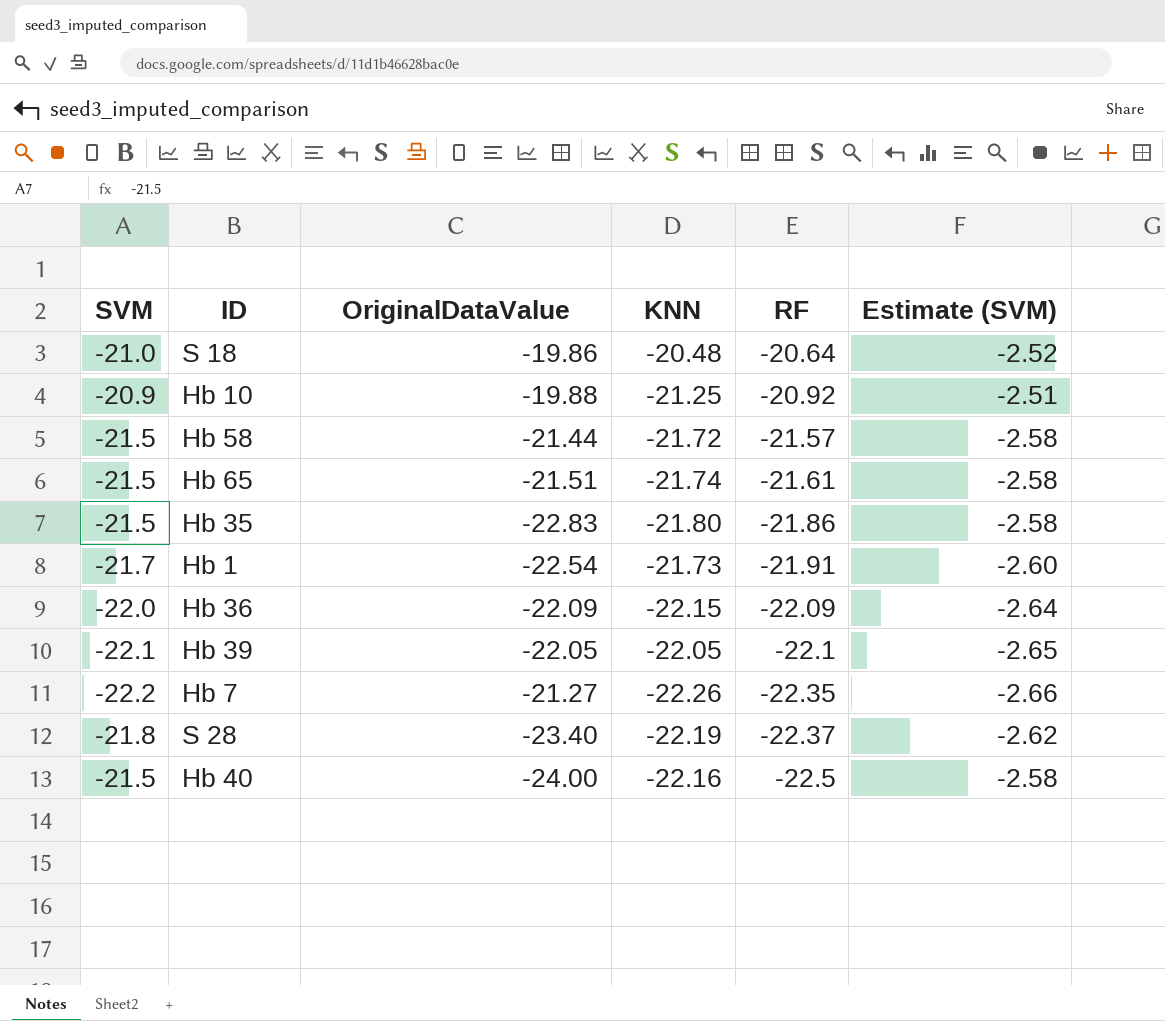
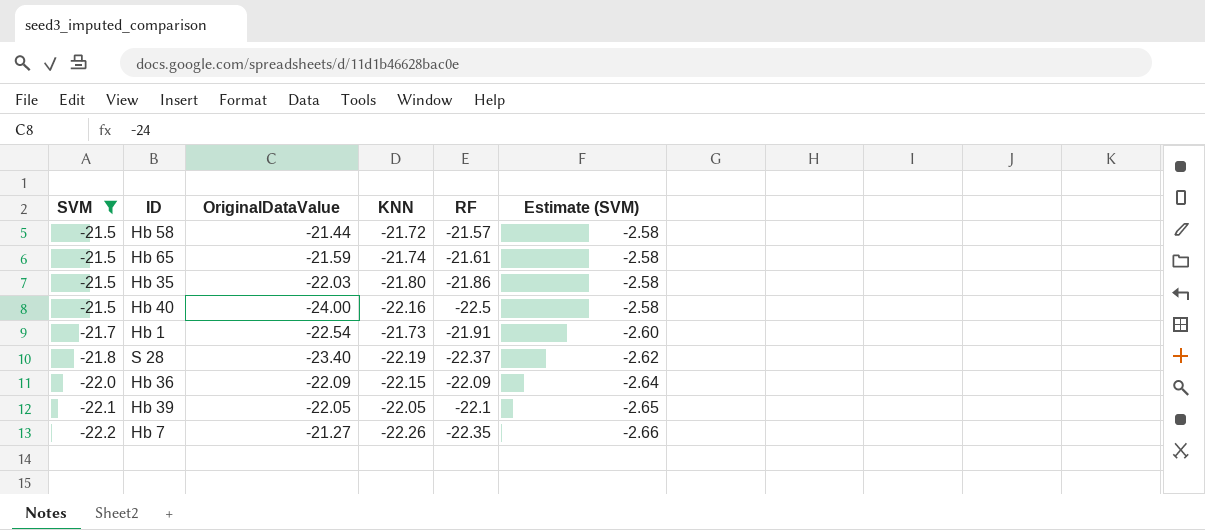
filter: none -> SVM <= -21.5
row order: RF descending -> SVM descending
Hb 65 | OriginalDataValue: -21.51 -> -21.59
Hb 35 | OriginalDataValue: -22.83 -> -22.03

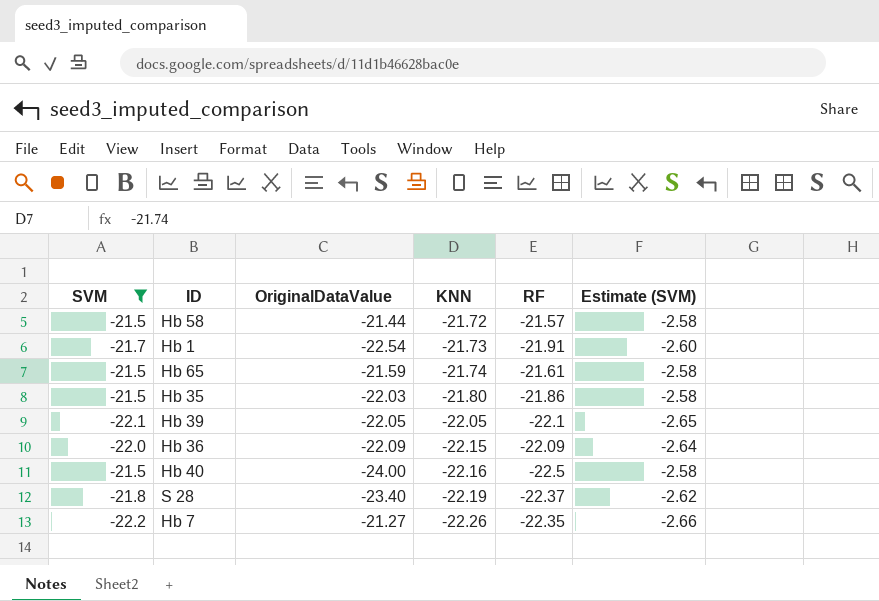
row order: SVM descending -> KNN descending

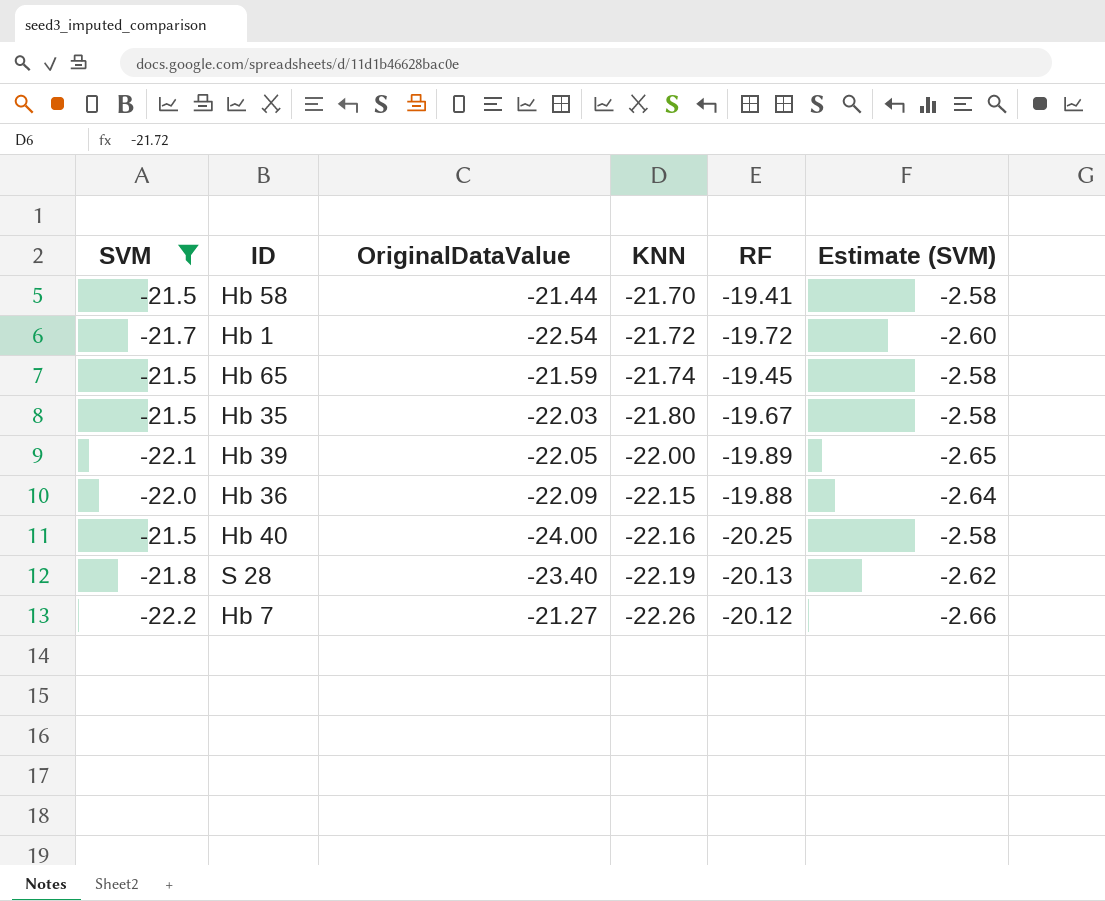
Hb 58 | KNN: -21.72 -> -21.70
Hb 58 | RF: -21.57 -> -19.41
Hb 1 | KNN: -21.73 -> -21.72
Hb 1 | RF: -21.91 -> -19.72
Hb 65 | RF: -21.61 -> -19.45
Hb 35 | RF: -21.86 -> -19.67
Hb 39 | KNN: -22.05 -> -22.00
Hb 39 | RF: -22.1 -> -19.89
Hb 36 | RF: -22.09 -> -19.88
Hb 40 | RF: -22.5 -> -20.25
S 28 | RF: -22.37 -> -20.13
Hb 7 | RF: -22.35 -> -20.12

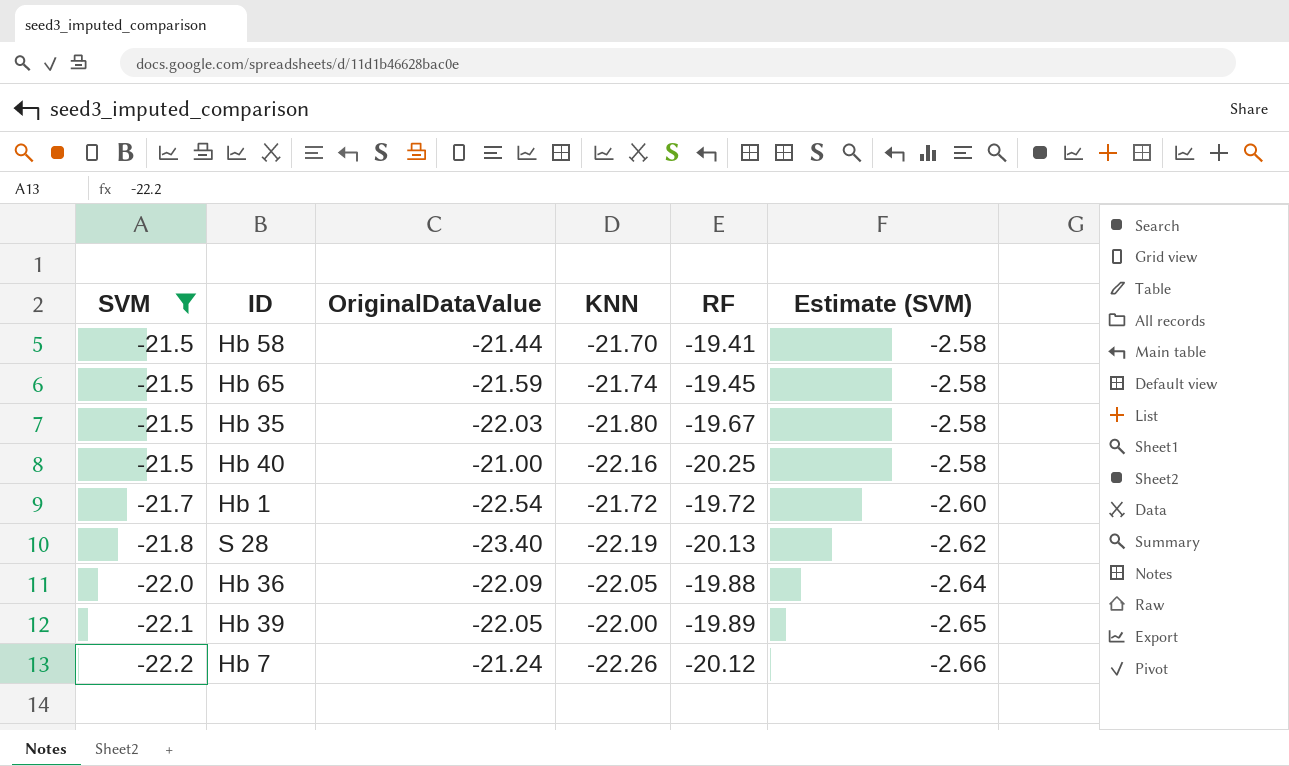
row order: KNN descending -> SVM descending
Hb 40 | OriginalDataValue: -24.00 -> -21.00
Hb 36 | KNN: -22.15 -> -22.05
Hb 7 | OriginalDataValue: -21.27 -> -21.24

